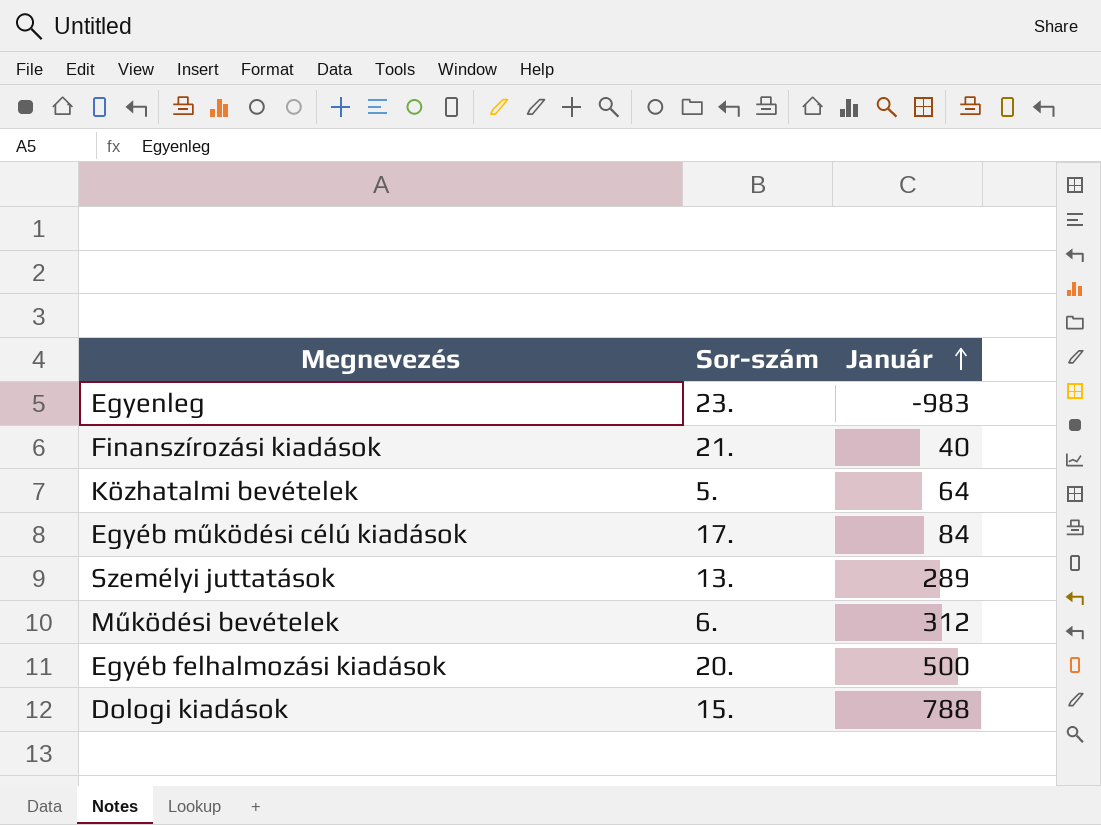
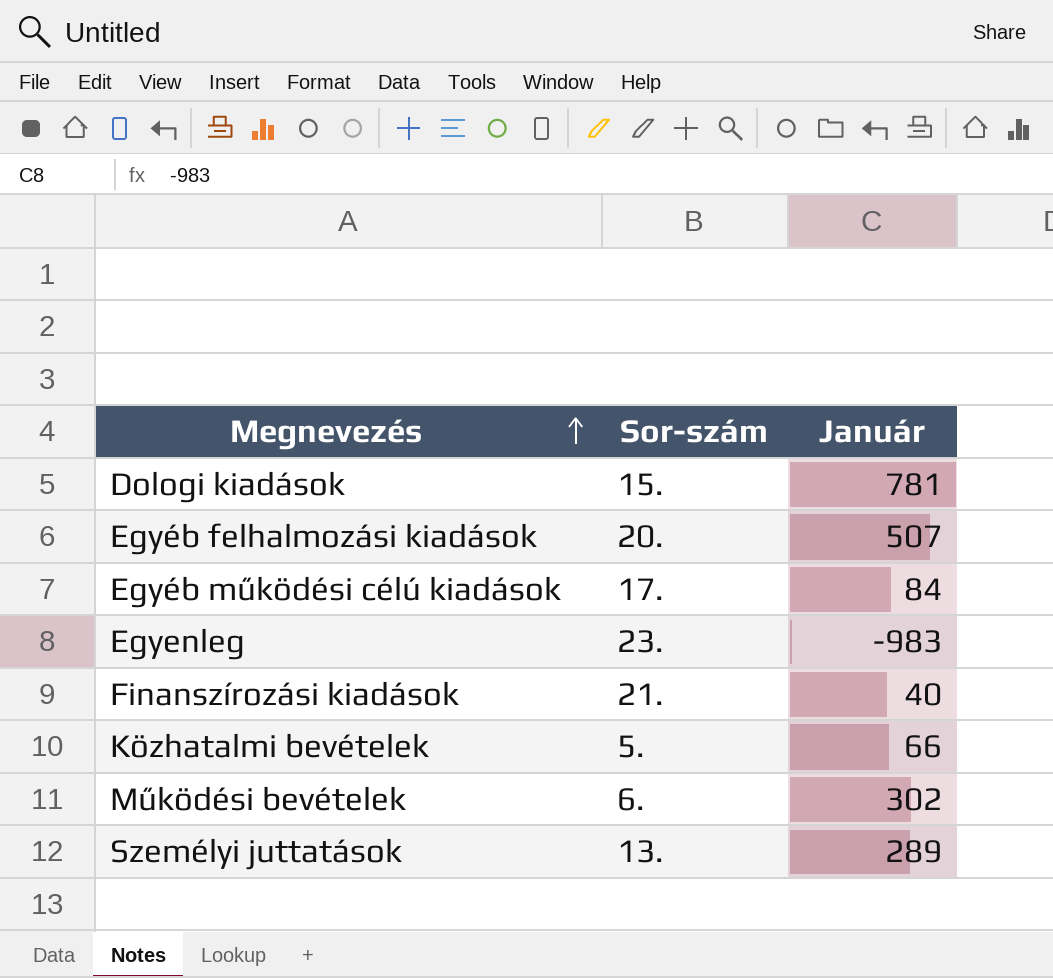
row order: Január ascending -> Megnevezés ascending
Dologi kiadások | Január: 788 -> 781
Egyéb felhalmozási kiadások | Január: 500 -> 507
Közhatalmi bevételek | Január: 64 -> 66
Működési bevételek | Január: 312 -> 302

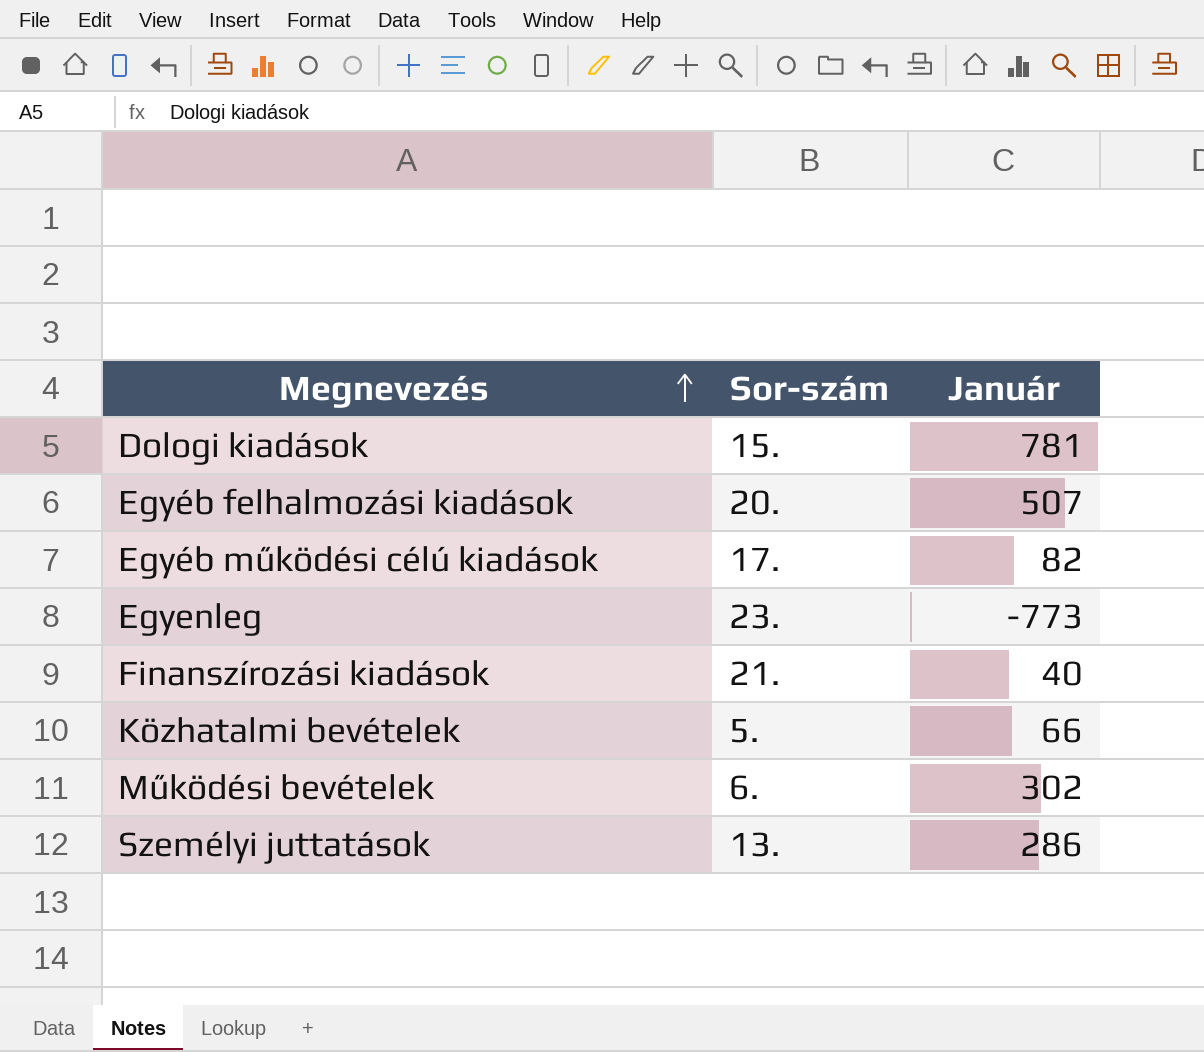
Egyéb működési célú kiadások | Január: 84 -> 82
Egyenleg | Január: -983 -> -773
Személyi juttatások | Január: 289 -> 286

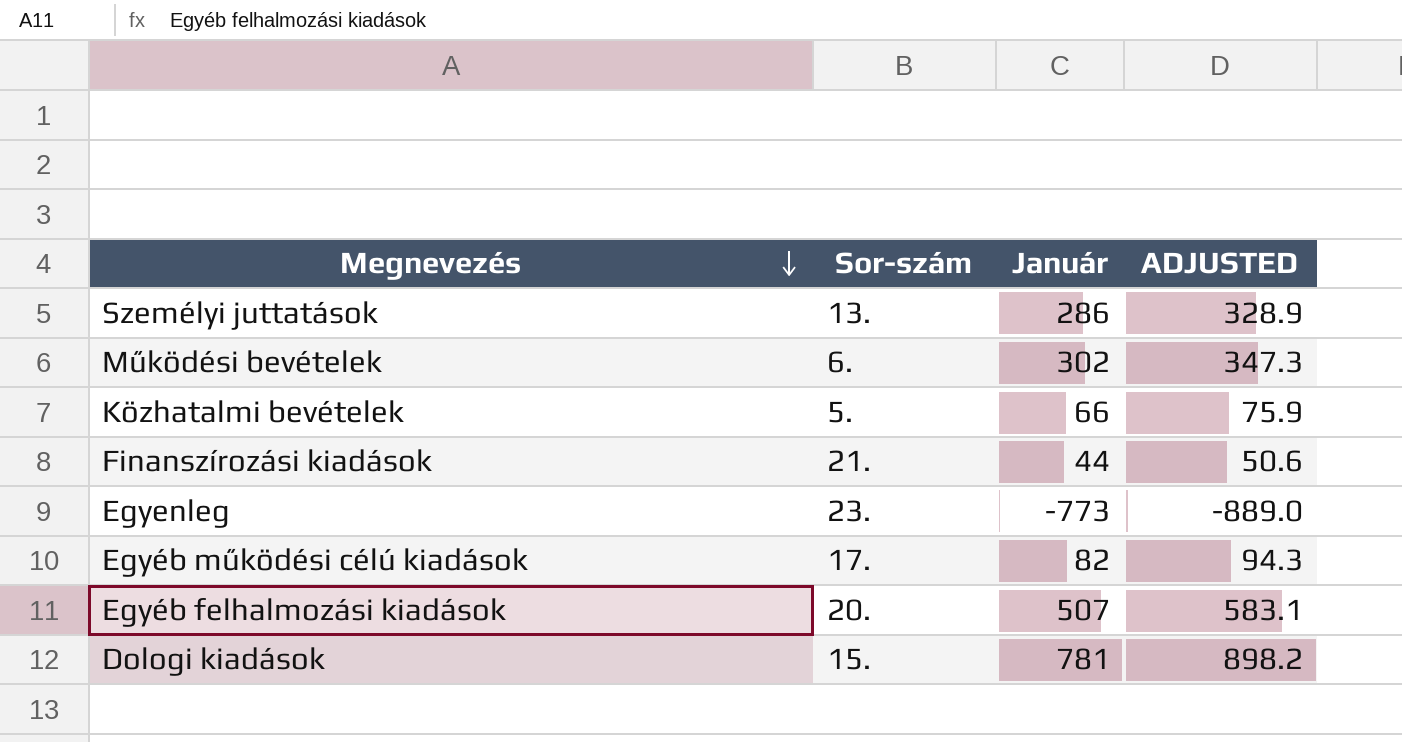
row order: Megnevezés ascending -> Megnevezés descending
column ADJUSTED | formula: none -> [Január] * 1.15
Finanszírozási kiadások | Január: 40 -> 44

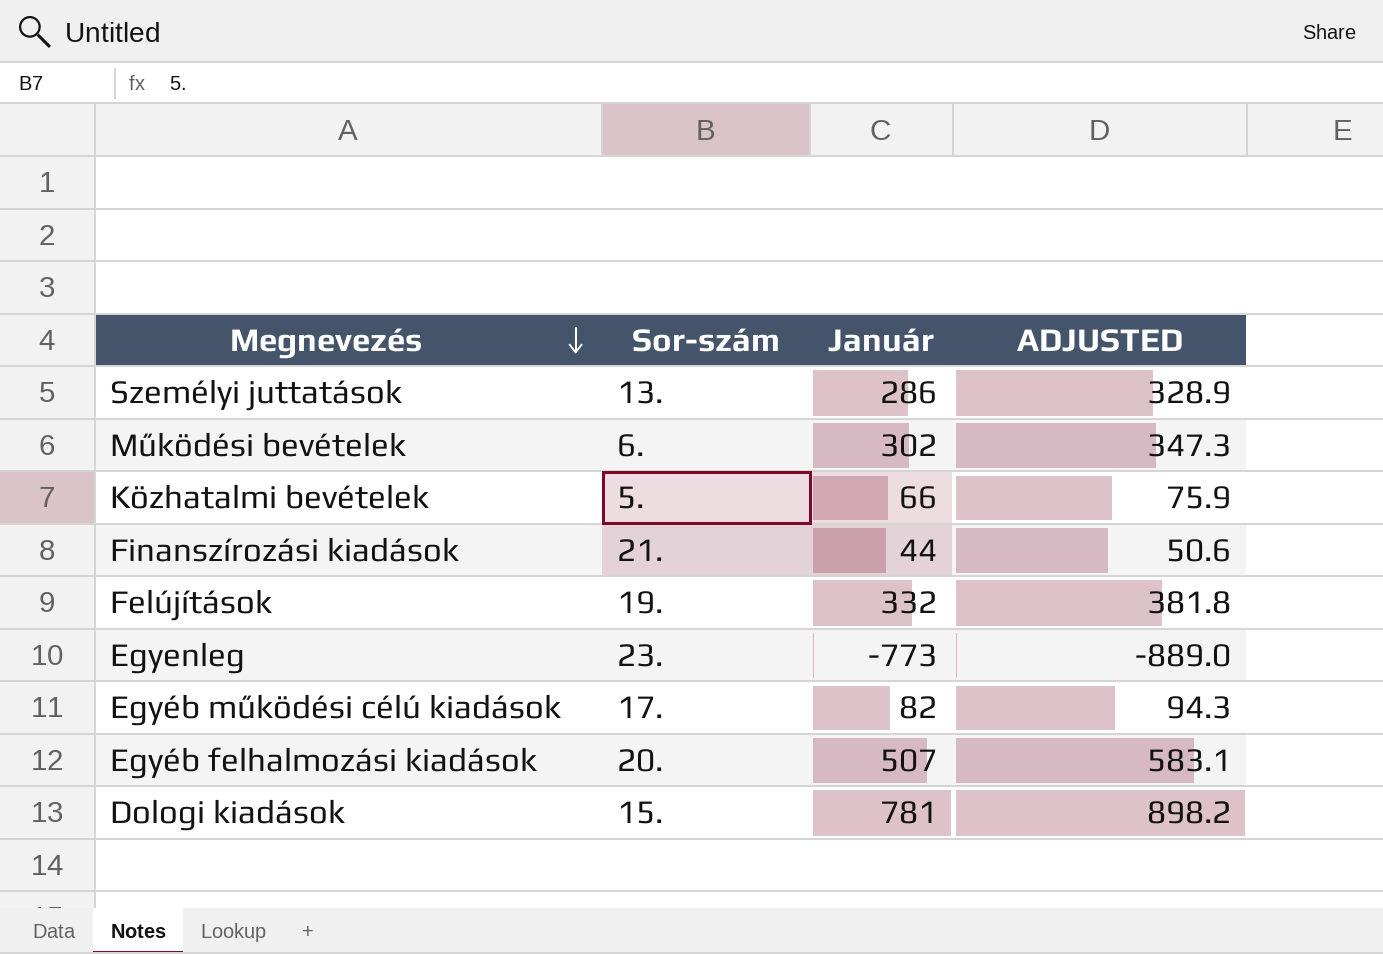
row Felújítások: none -> 19. | 332 | 381.8

